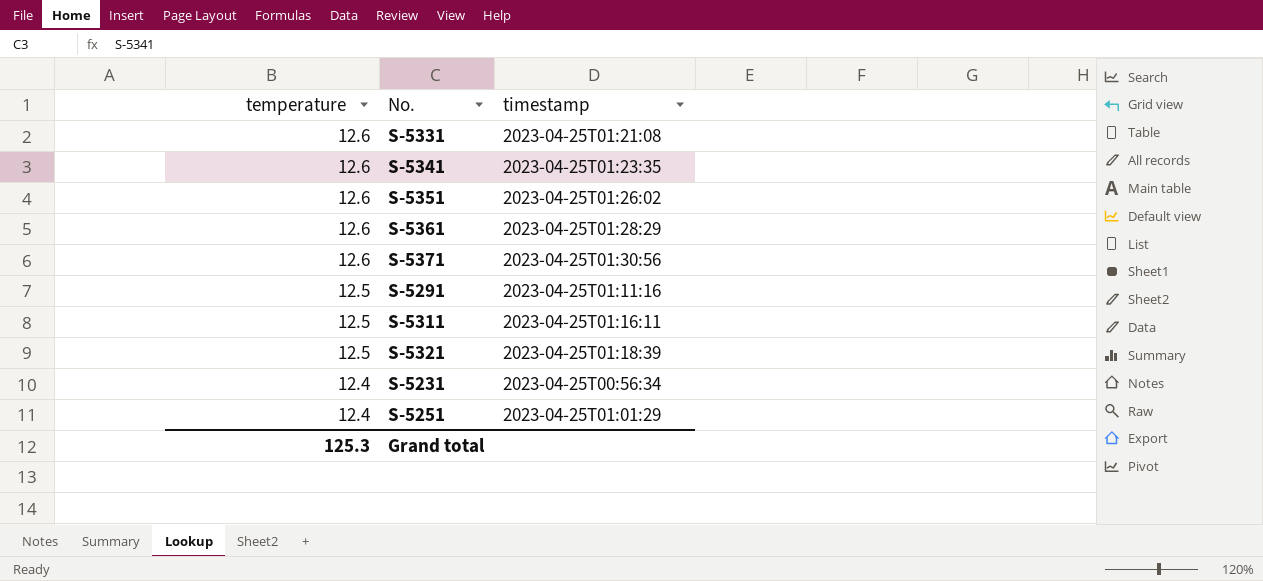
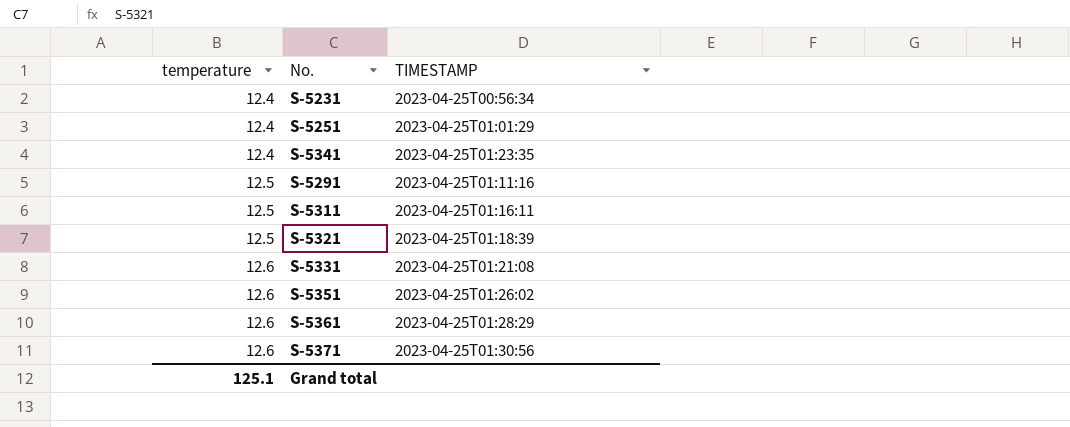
row order: temperature descending -> temperature ascending
column name: timestamp -> TIMESTAMP
S-5341 | temperature: 12.6 -> 12.4
Grand total | temperature: 125.3 -> 125.1

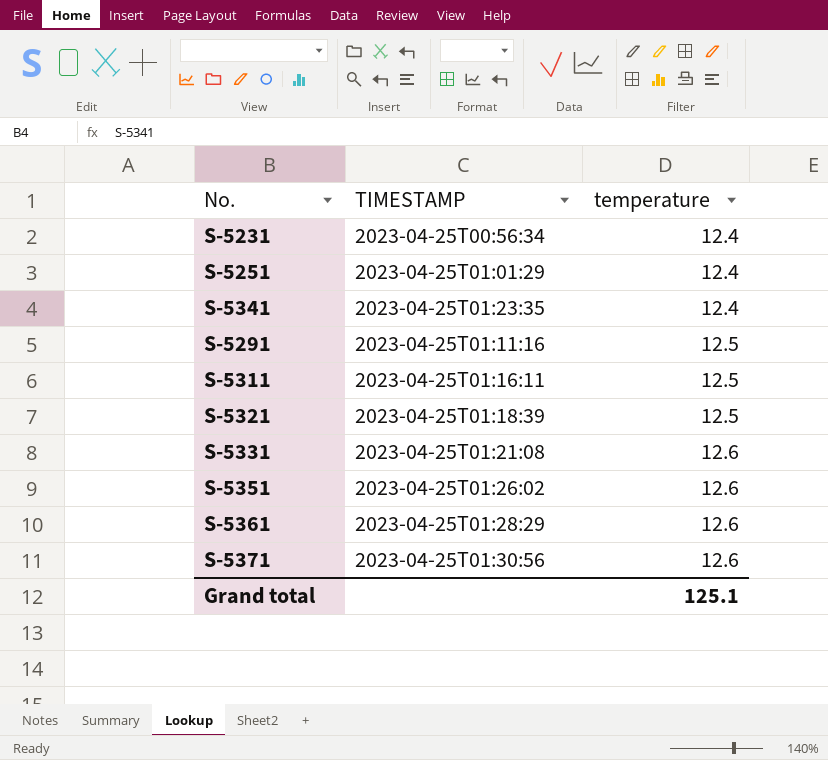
column temperature | position: 1 -> 3

